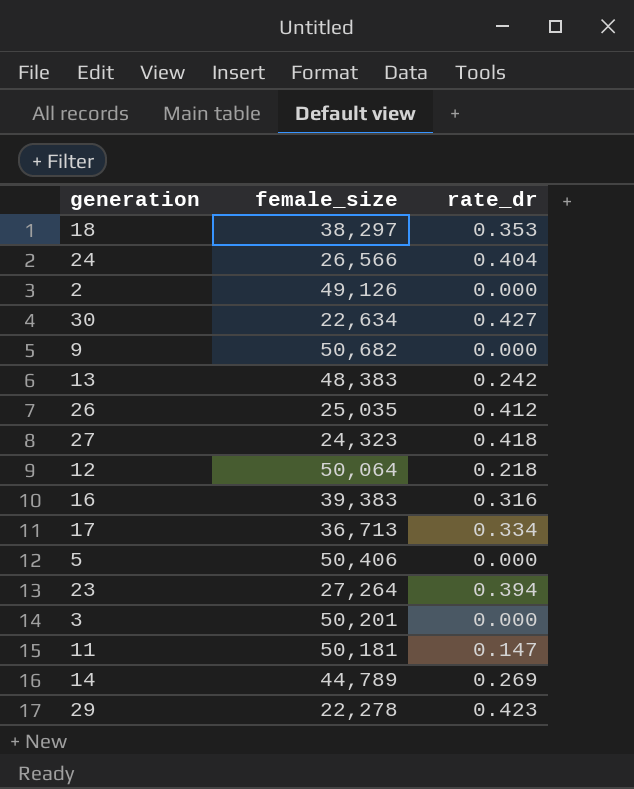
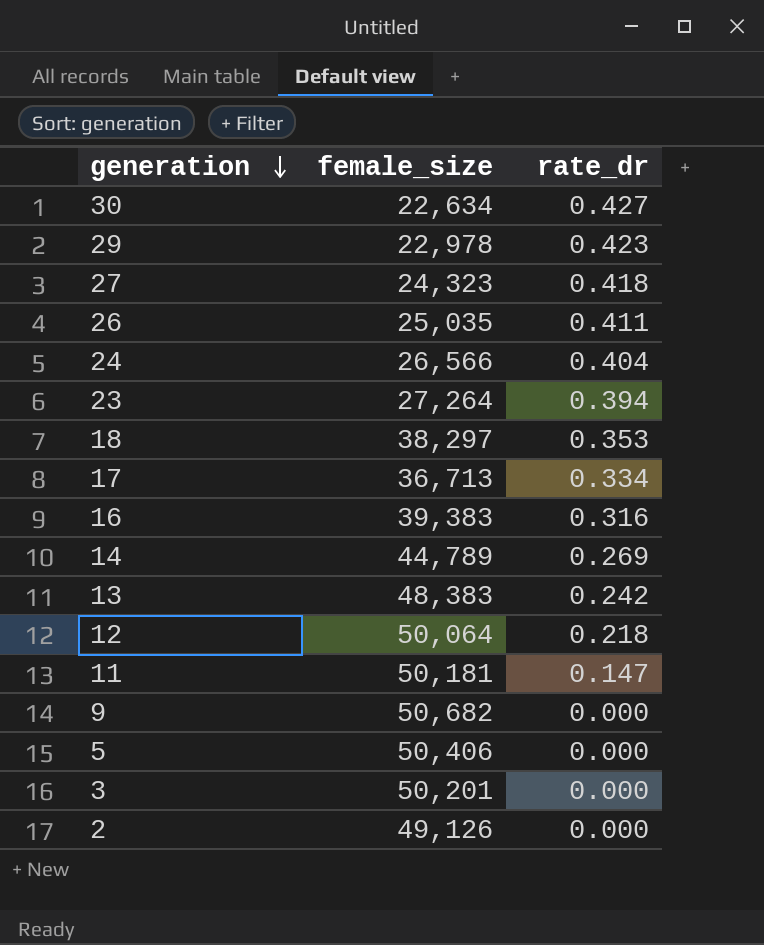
row order: none -> generation descending
29 | female_size: 22,278 -> 22,978
26 | rate_dr: 0.412 -> 0.411

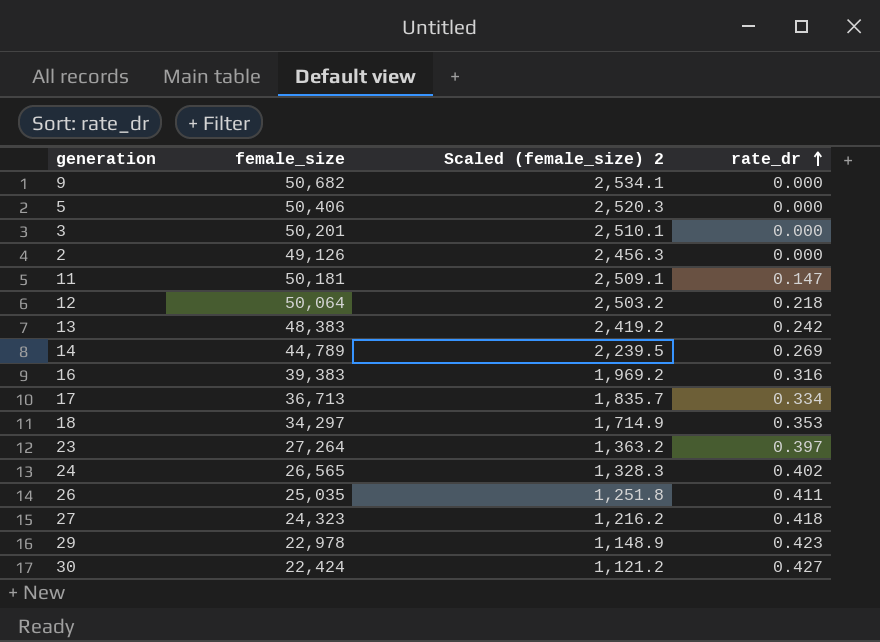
row order: generation descending -> rate_dr ascending
column Scaled (female_size) 2 | formula: none -> [female_size] * 0.05
18 | female_size: 38,297 -> 34,297
23 | rate_dr: 0.394 -> 0.397
24 | female_size: 26,566 -> 26,565
24 | rate_dr: 0.404 -> 0.402
30 | female_size: 22,634 -> 22,424

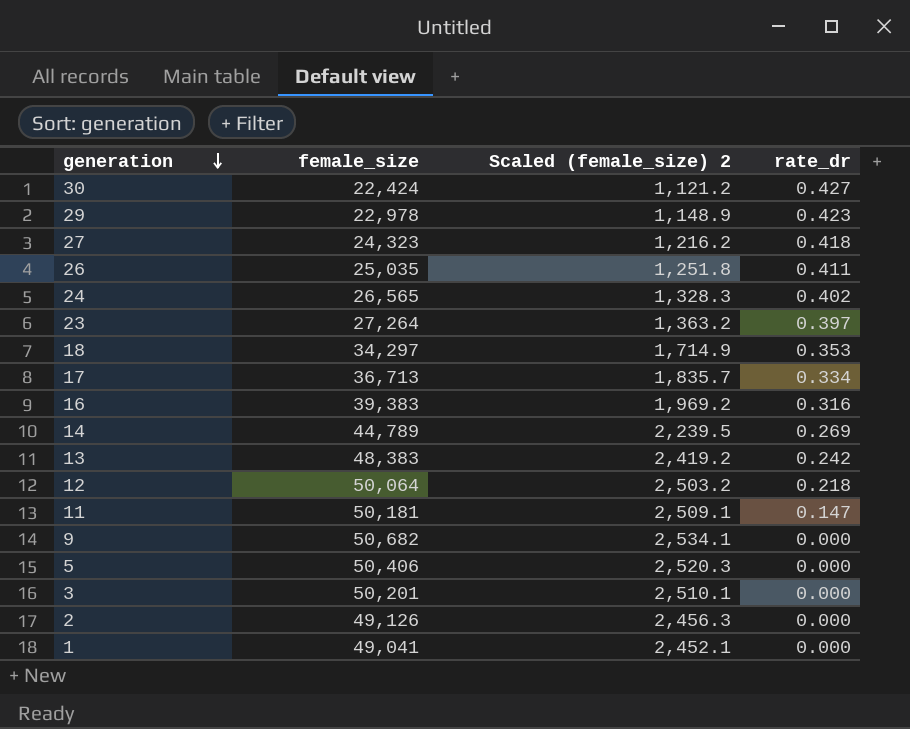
row order: rate_dr ascending -> generation descending
row 1: none -> 49,041 | 2,452.1 | 0.000

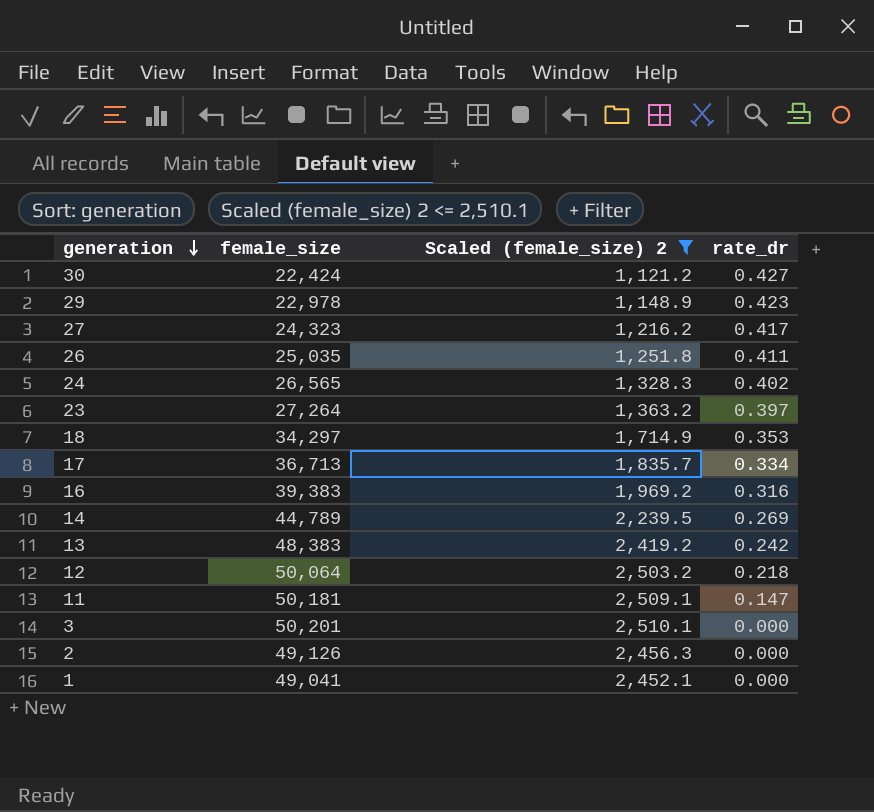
filter: none -> Scaled (female_size) 2 <= 2,510.1
27 | rate_dr: 0.418 -> 0.417

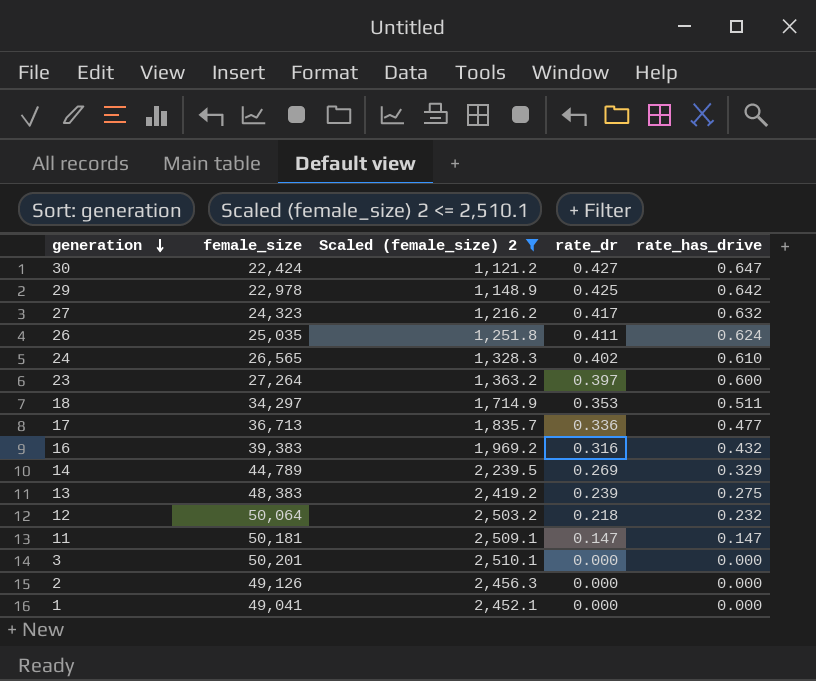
column rate_has_drive | position: none -> 5
29 | rate_dr: 0.423 -> 0.425
17 | rate_dr: 0.334 -> 0.336
13 | rate_dr: 0.242 -> 0.239

